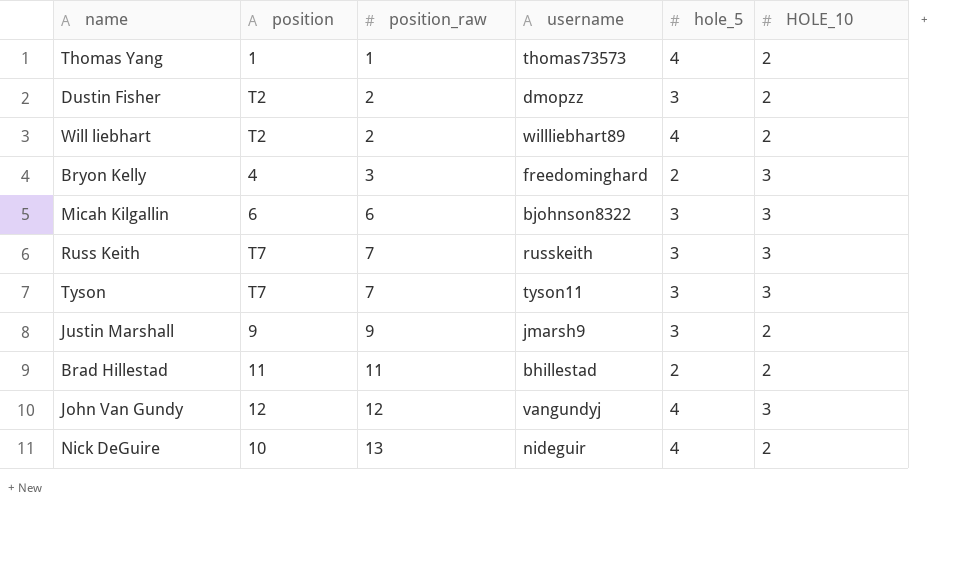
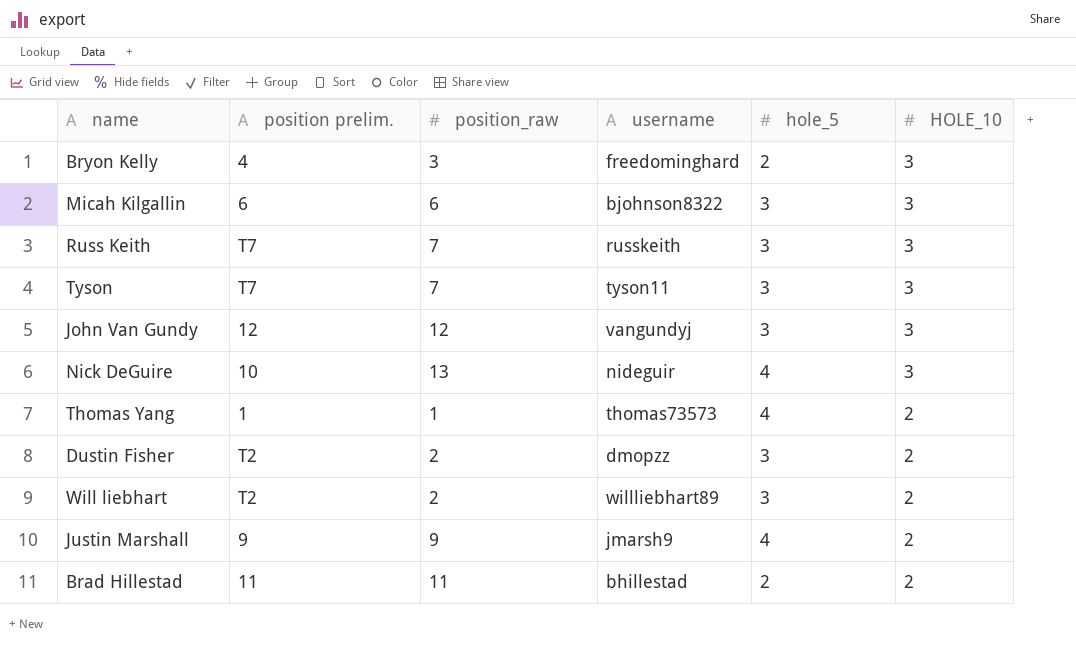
row order: position_raw ascending -> HOLE_10 descending
column name: position -> position prelim.
John Van Gundy | hole_5: 4 -> 3
Nick DeGuire | HOLE_10: 2 -> 3
Will liebhart | hole_5: 4 -> 3
Justin Marshall | hole_5: 3 -> 4

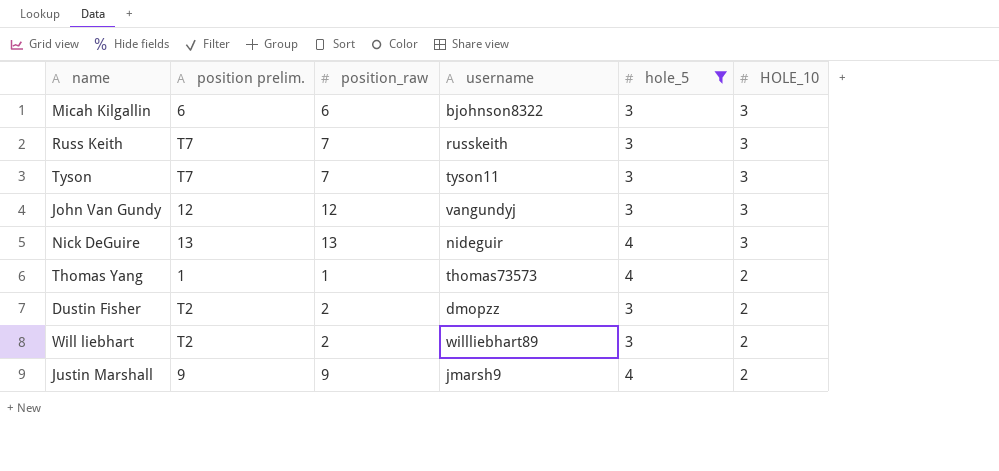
filter: none -> hole_5 != 2
Nick DeGuire | position prelim.: 10 -> 13

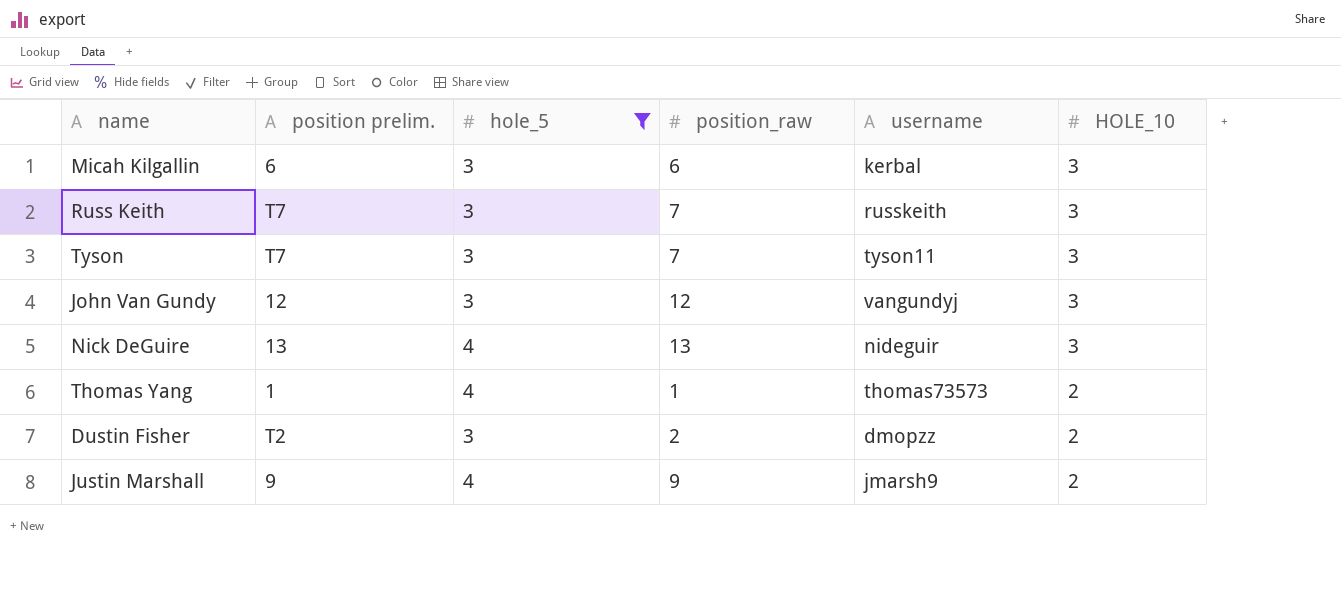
column hole_5 | position: 5 -> 3
row Will liebhart: T2 | 2 | willliebhart89 | 3 | 2 -> none
Micah Kilgallin | username: bjohnson8322 -> kerbal

